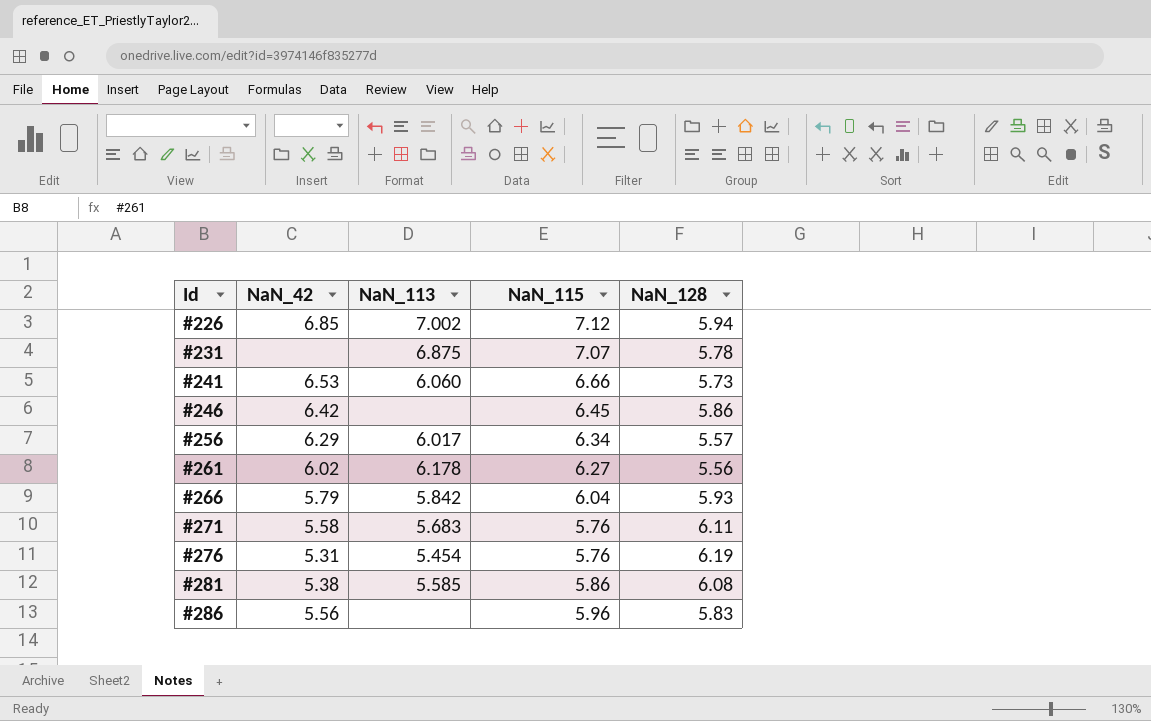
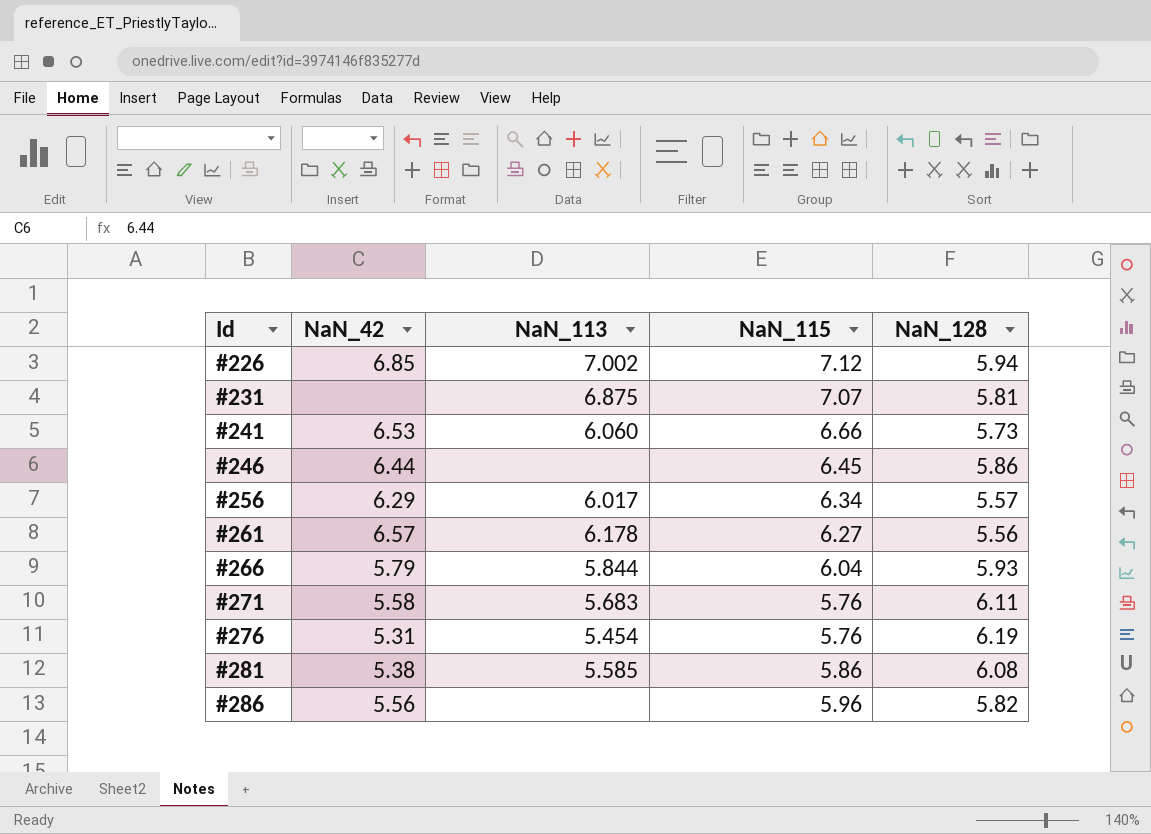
#231 | NaN_128: 5.78 -> 5.81
#246 | NaN_42: 6.42 -> 6.44
#261 | NaN_42: 6.02 -> 6.57
#266 | NaN_113: 5.842 -> 5.844
#286 | NaN_128: 5.83 -> 5.82

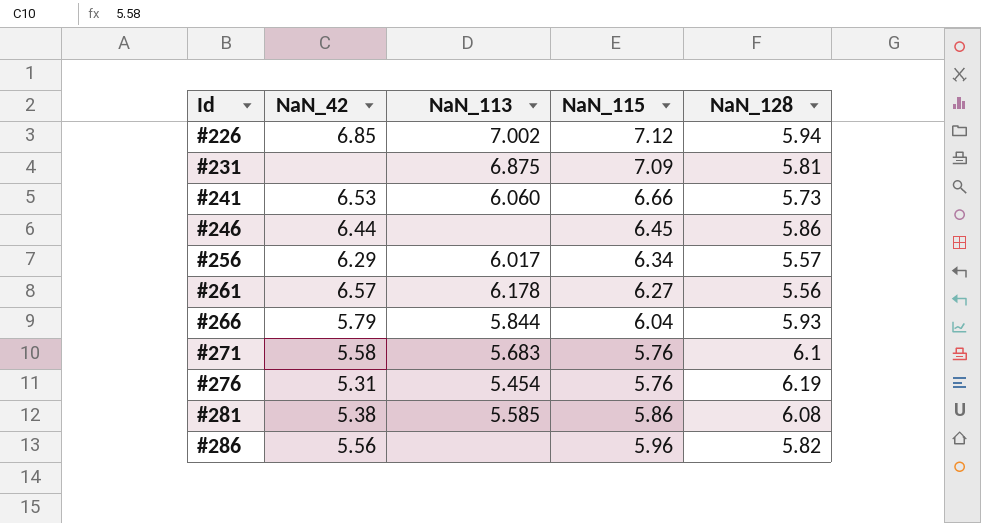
#231 | NaN_115: 7.07 -> 7.09
#271 | NaN_128: 6.11 -> 6.1

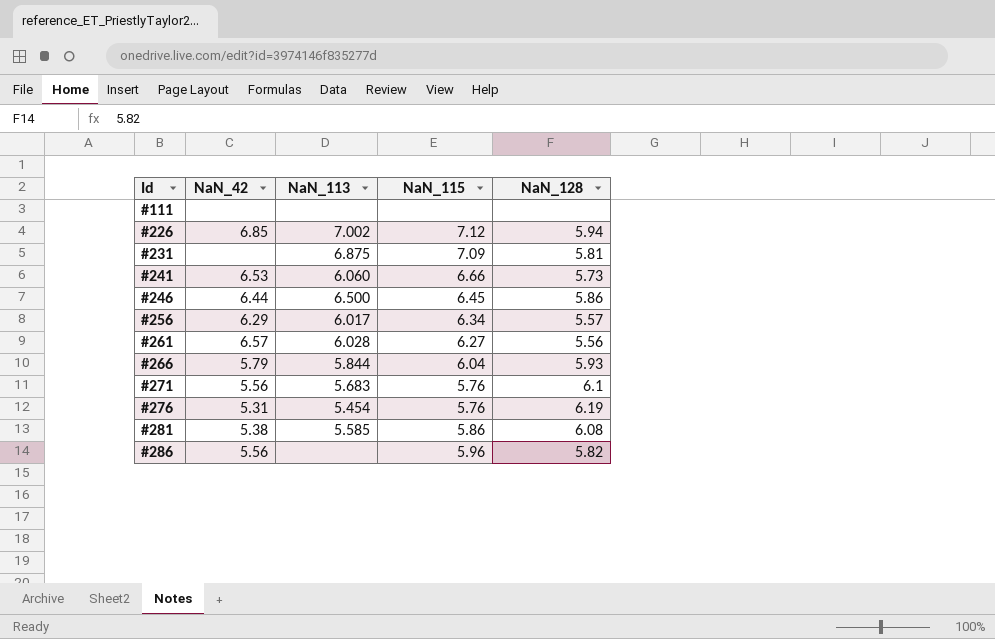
row #111: none -> none | none | none | none
#246 | NaN_113: none -> 6.500
#261 | NaN_113: 6.178 -> 6.028
#271 | NaN_42: 5.58 -> 5.56

